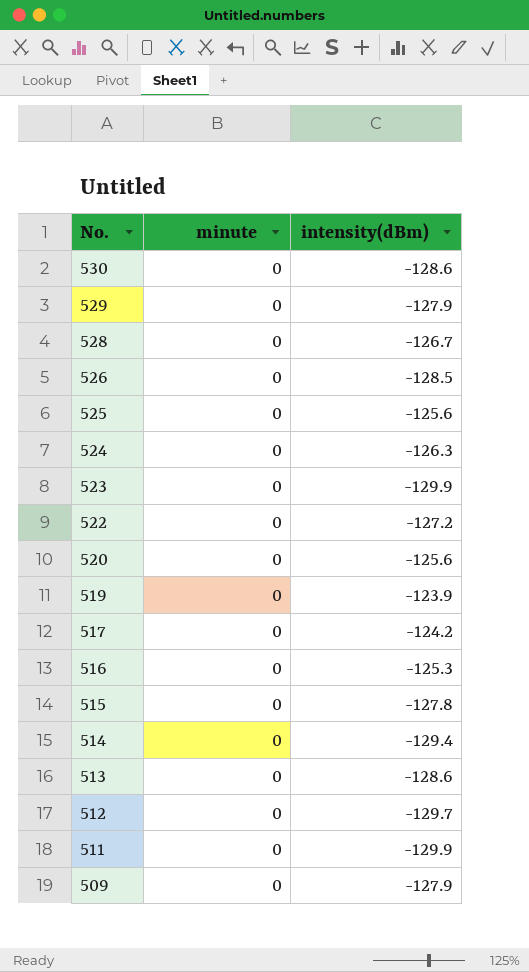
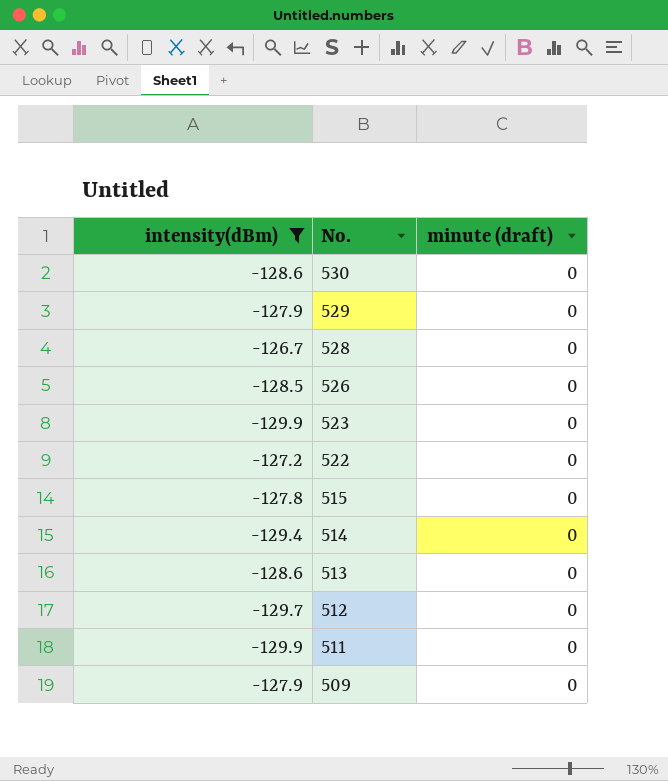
filter: none -> intensity(dBm) <= -126.7
column intensity(dBm) | position: 3 -> 1
column name: minute -> minute (draft)

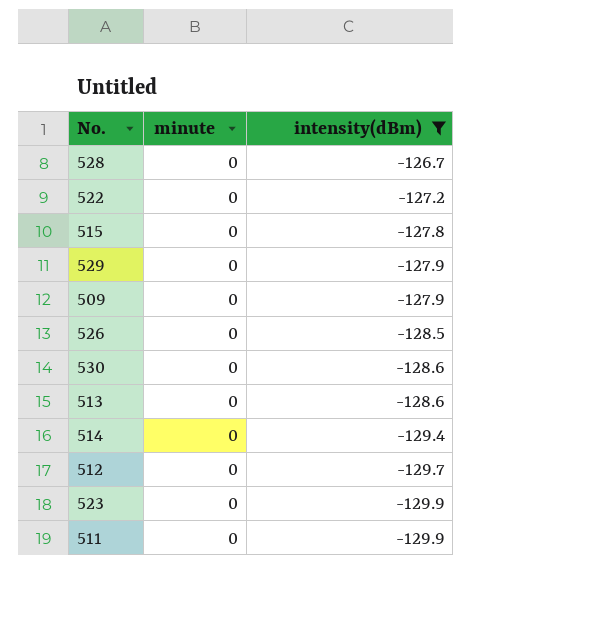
row order: No. descending -> intensity(dBm) descending
column name: minute (draft) -> minute
column intensity(dBm) | position: 1 -> 3

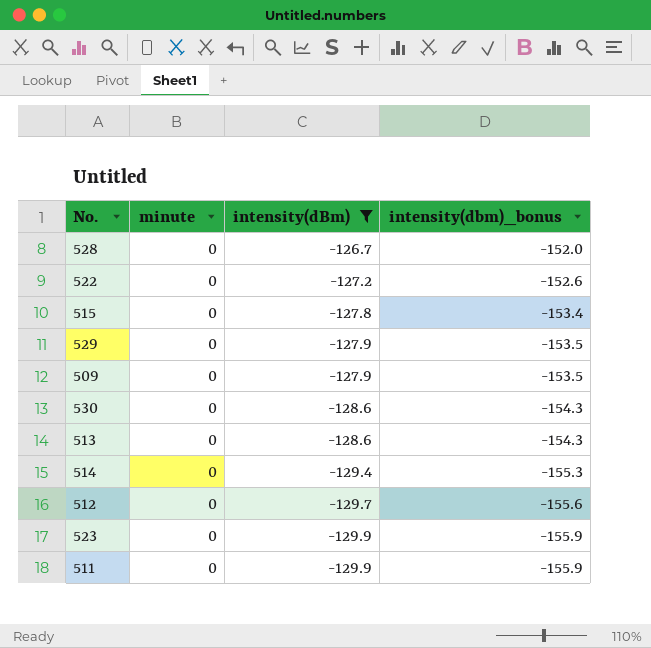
column intensity(dbm)_bonus | formula: none -> [intensity(dBm)] * 1.2
row 526: 0 | -128.5 -> none

